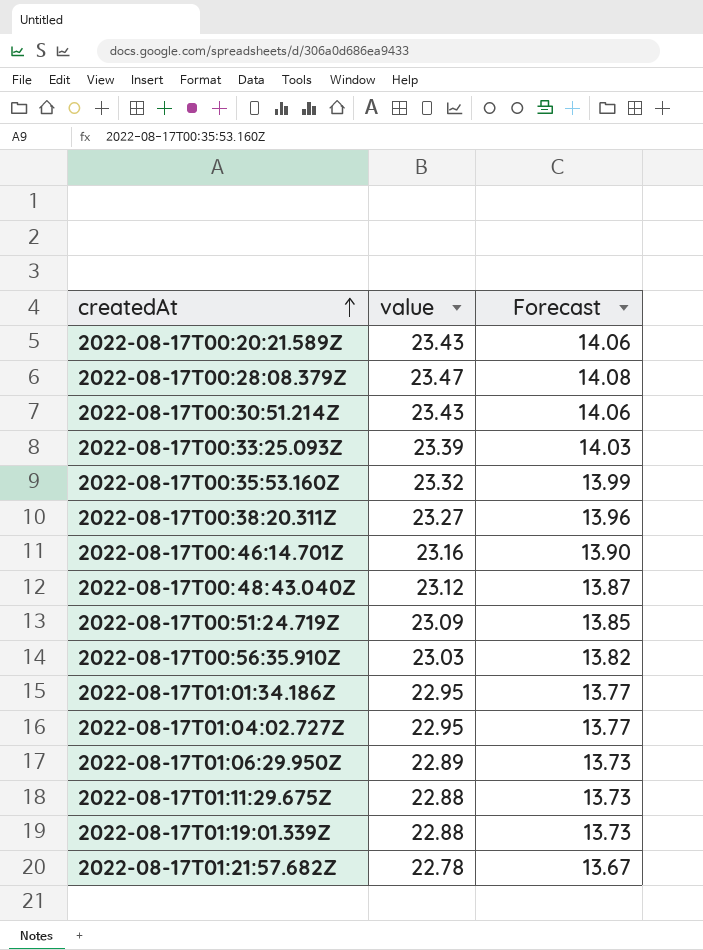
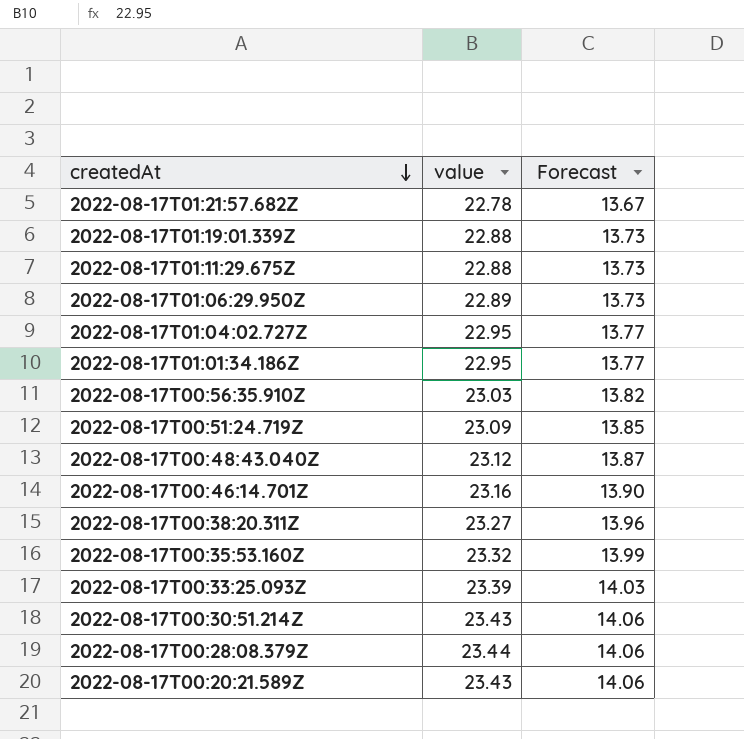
row order: createdAt ascending -> createdAt descending
2022-08-17T00:28:08.379Z | value: 23.47 -> 23.44
2022-08-17T00:28:08.379Z | Forecast: 14.08 -> 14.06

